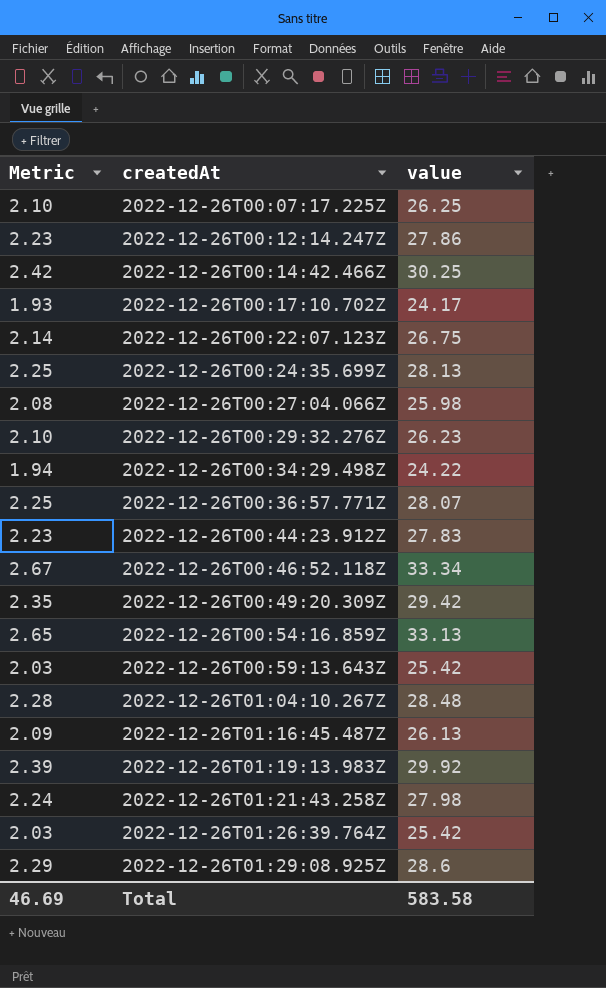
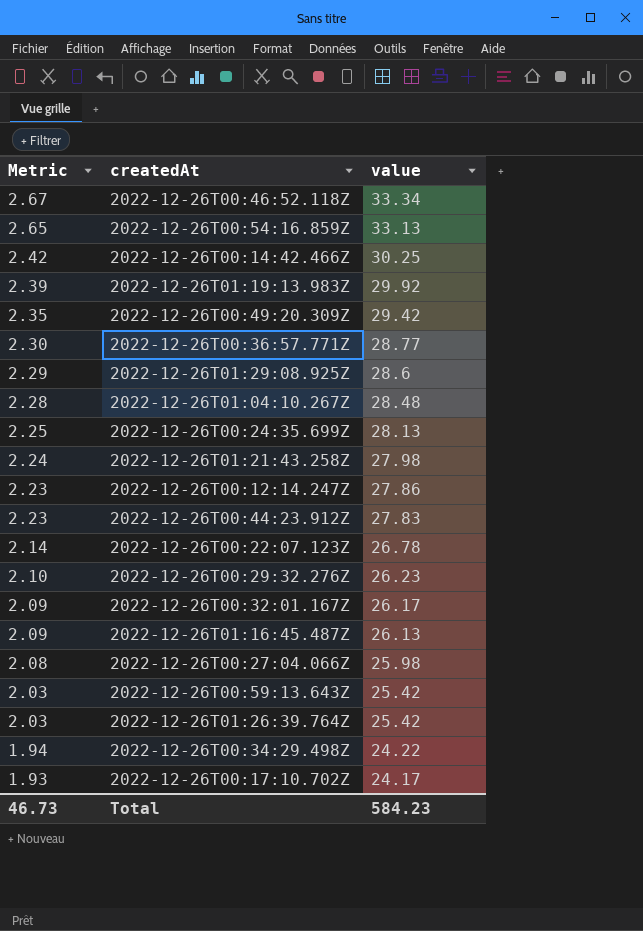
row order: createdAt ascending -> Metric descending
row 2022-12-26T00:07:17.225Z: 2.10 | 26.25 -> none
2022-12-26T00:36:57.771Z | Metric: 2.25 -> 2.30
2022-12-26T00:36:57.771Z | value: 28.07 -> 28.77
2022-12-26T00:22:07.123Z | value: 26.75 -> 26.78
row 2022-12-26T00:32:01.167Z: none -> 2.09 | 26.17
Total | Metric: 46.69 -> 46.73
Total | value: 583.58 -> 584.23

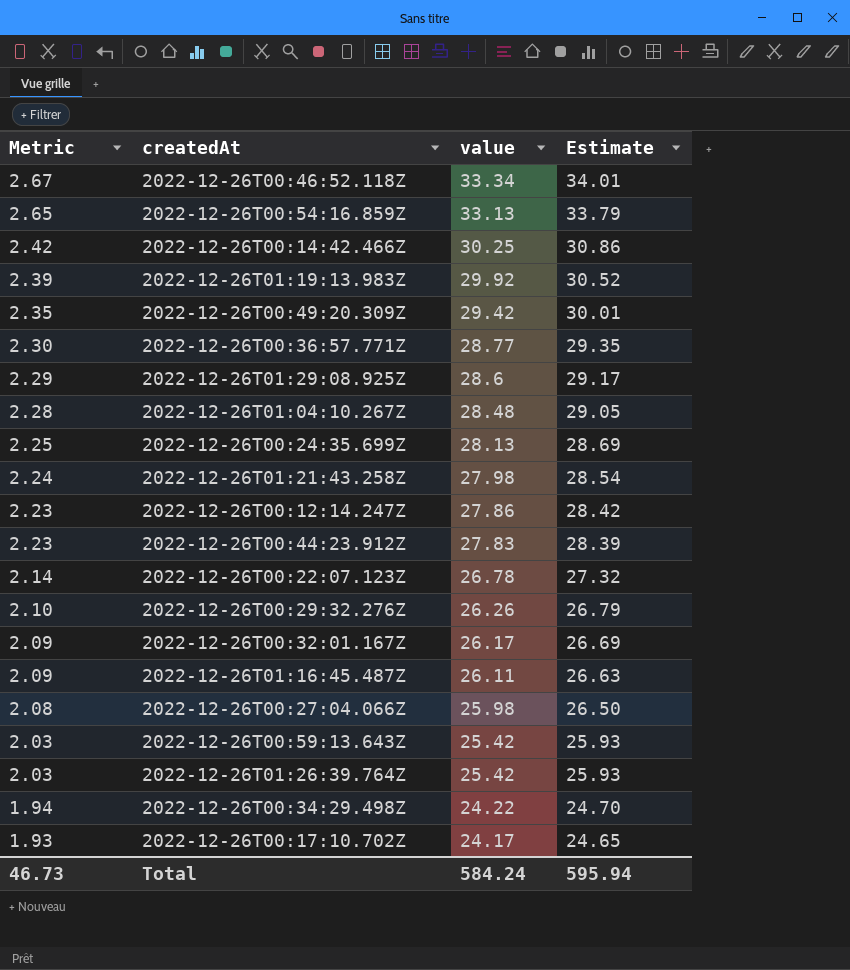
column Estimate | formula: none -> [value] * 1.02
2022-12-26T00:29:32.276Z | value: 26.23 -> 26.26
2022-12-26T01:16:45.487Z | value: 26.13 -> 26.11
Total | value: 584.23 -> 584.24

